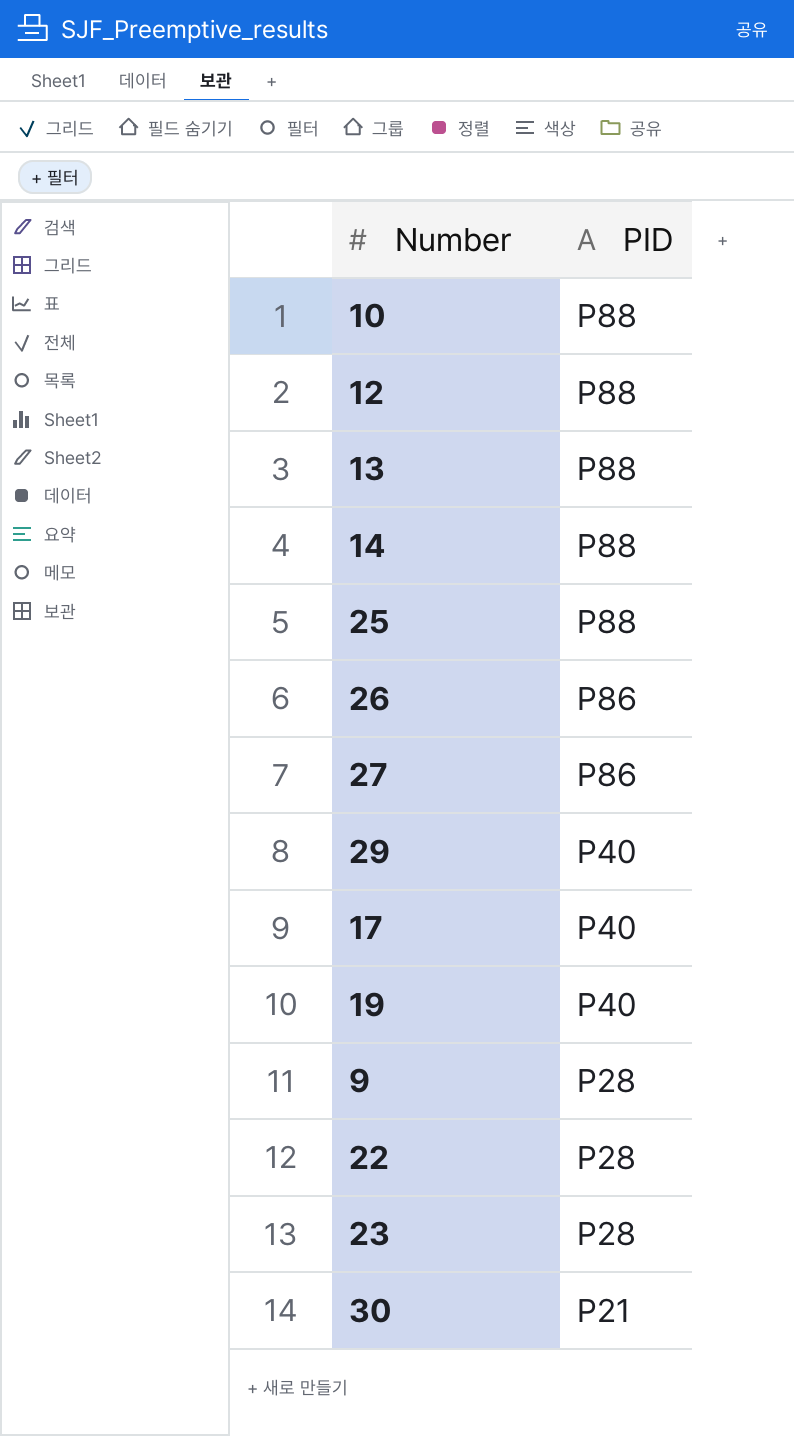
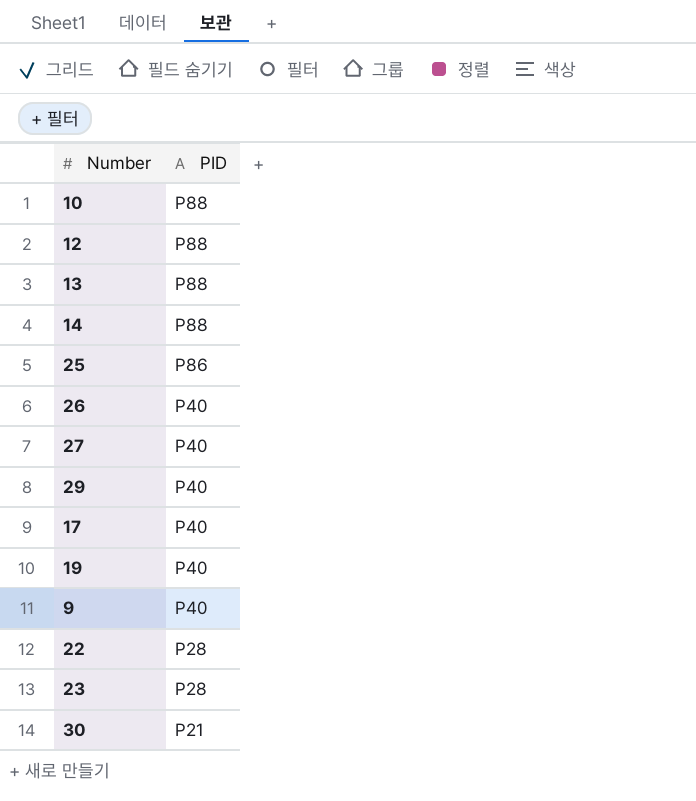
25 | PID: P88 -> P86
26 | PID: P86 -> P40
27 | PID: P86 -> P40
9 | PID: P28 -> P40

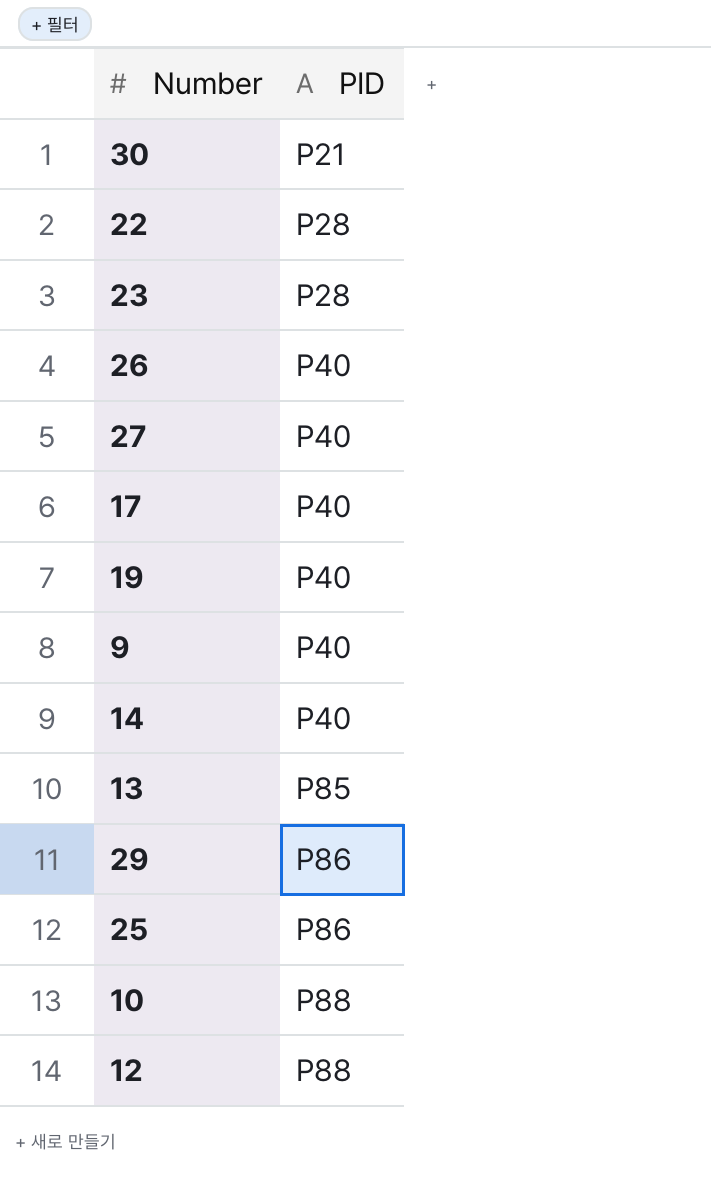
row order: PID descending -> PID ascending
14 | PID: P88 -> P40
13 | PID: P88 -> P85
29 | PID: P40 -> P86

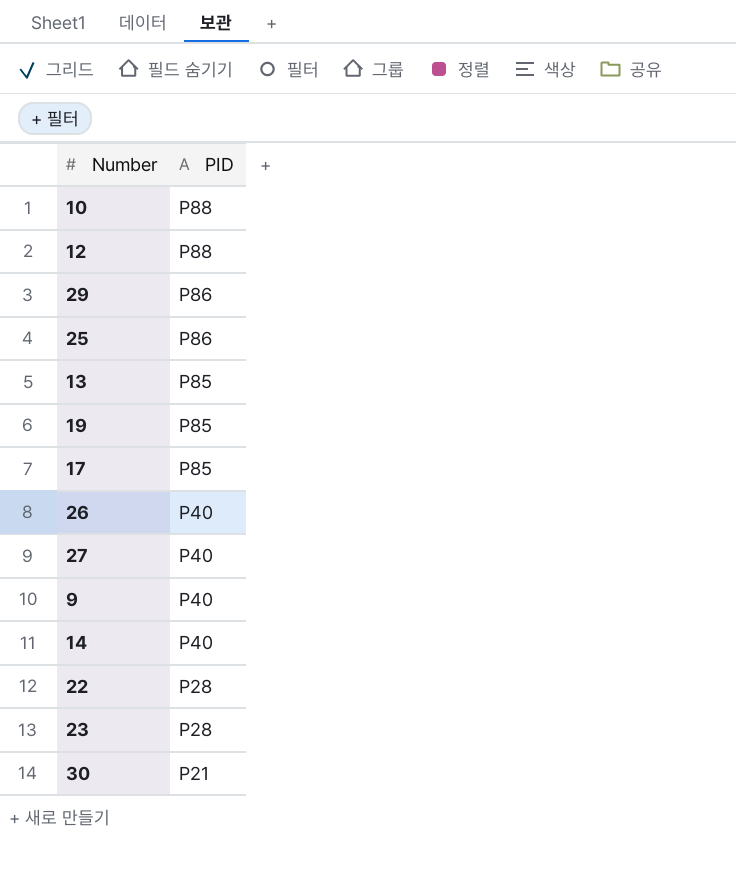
row order: PID ascending -> PID descending
19 | PID: P40 -> P85
17 | PID: P40 -> P85

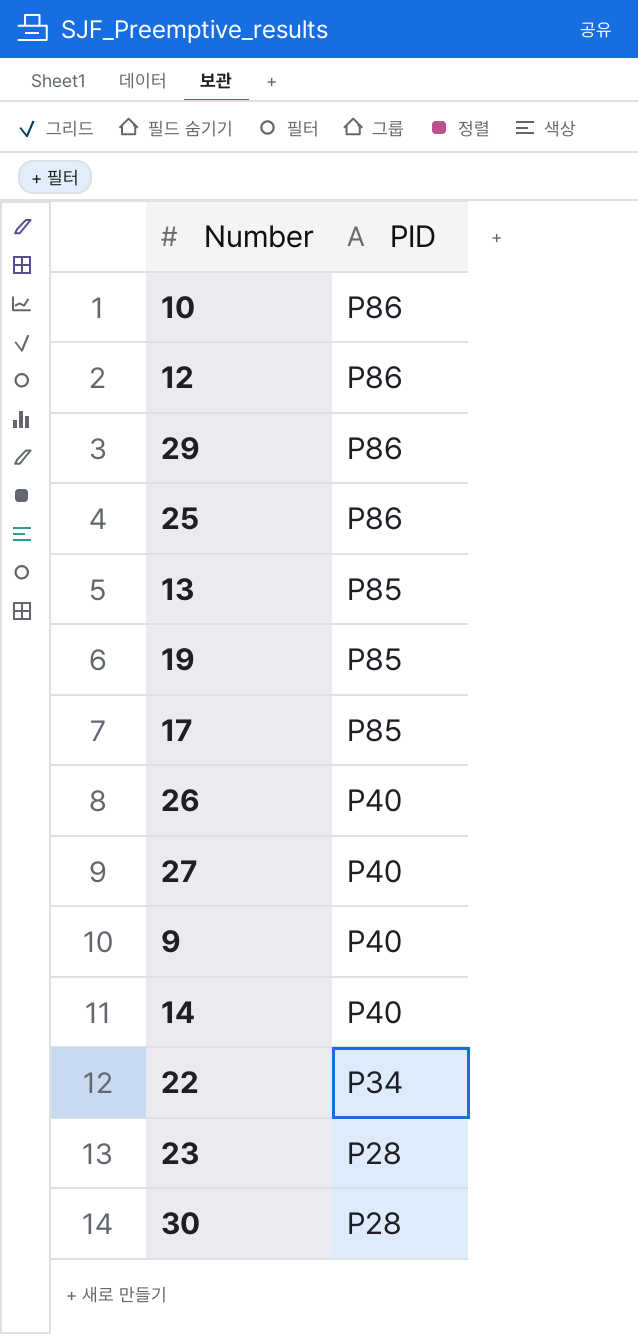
10 | PID: P88 -> P86
12 | PID: P88 -> P86
22 | PID: P28 -> P34
30 | PID: P21 -> P28

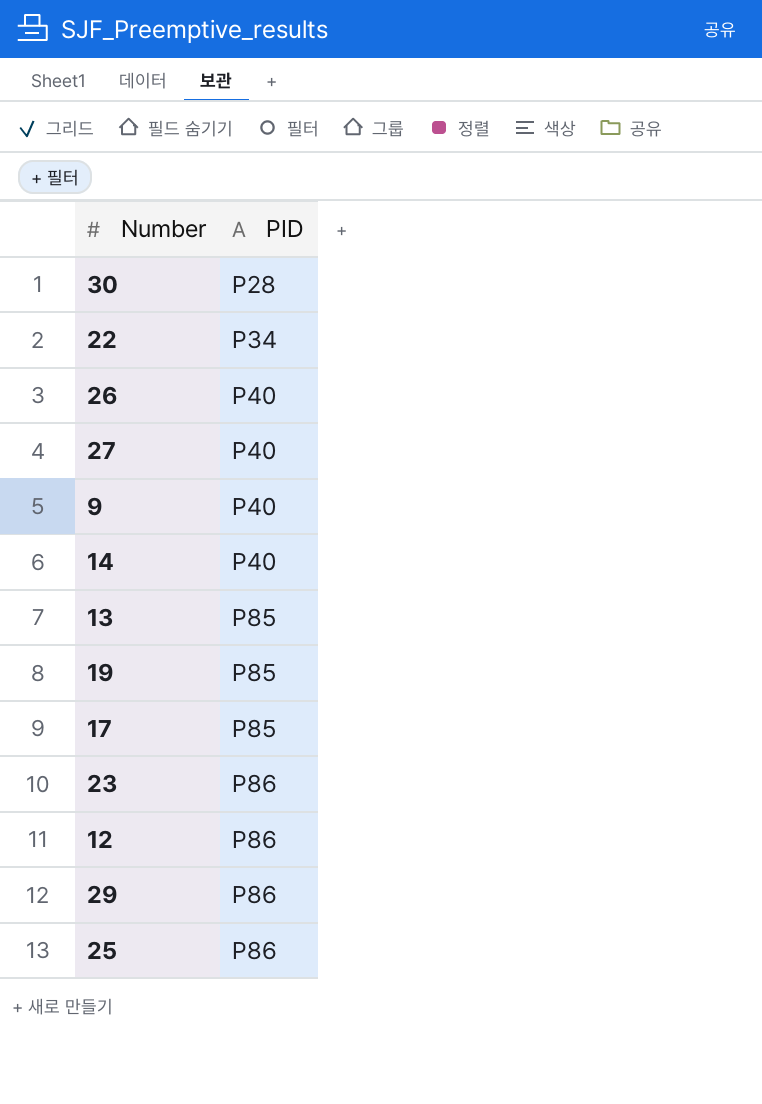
row order: PID descending -> PID ascending
row 10: P86 -> none
23 | PID: P28 -> P86

